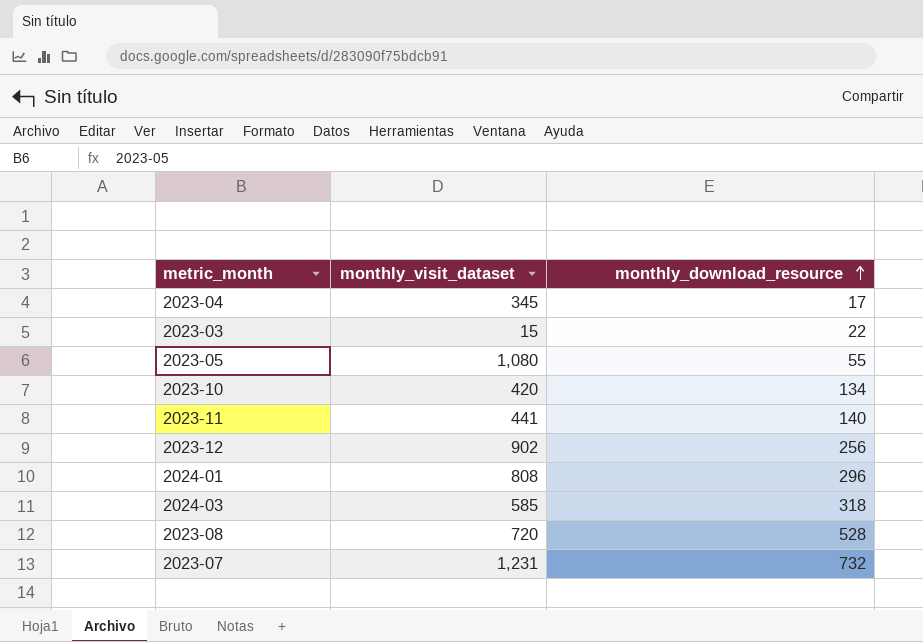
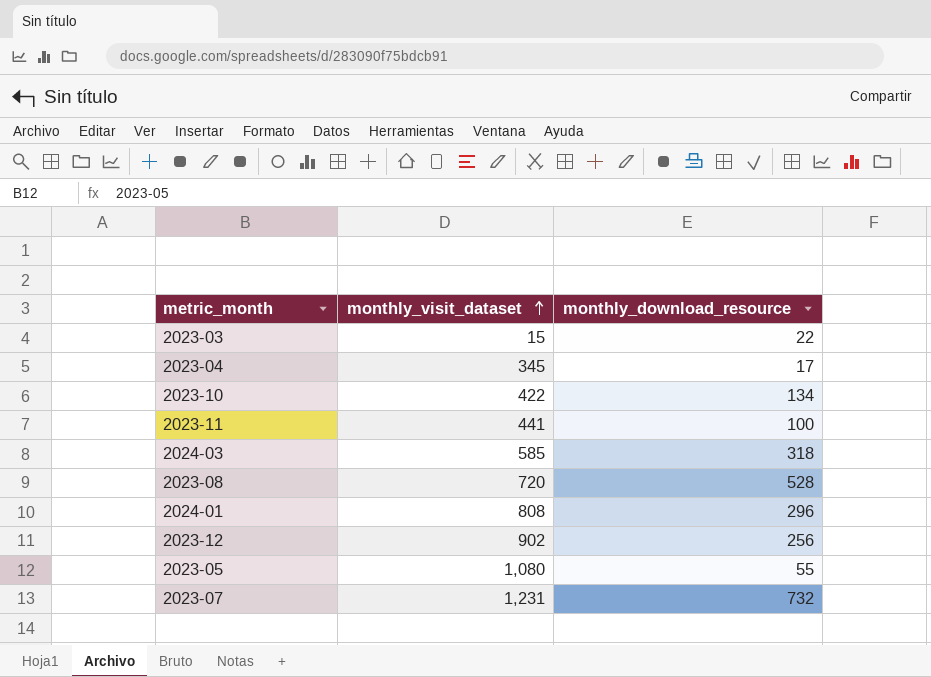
row order: monthly_download_resource ascending -> monthly_visit_dataset ascending
2023-10 | monthly_visit_dataset: 420 -> 422
2023-11 | monthly_download_resource: 140 -> 100

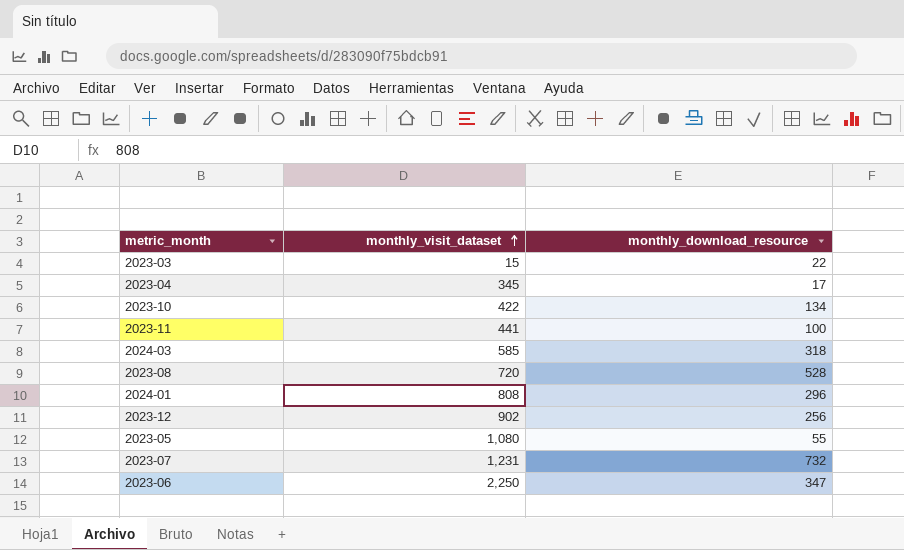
row 2023-06: none -> 2,250 | 347

